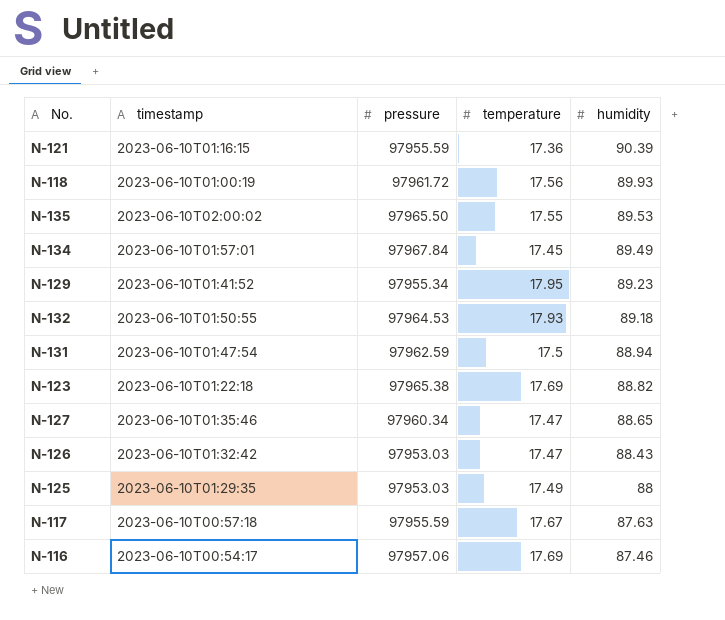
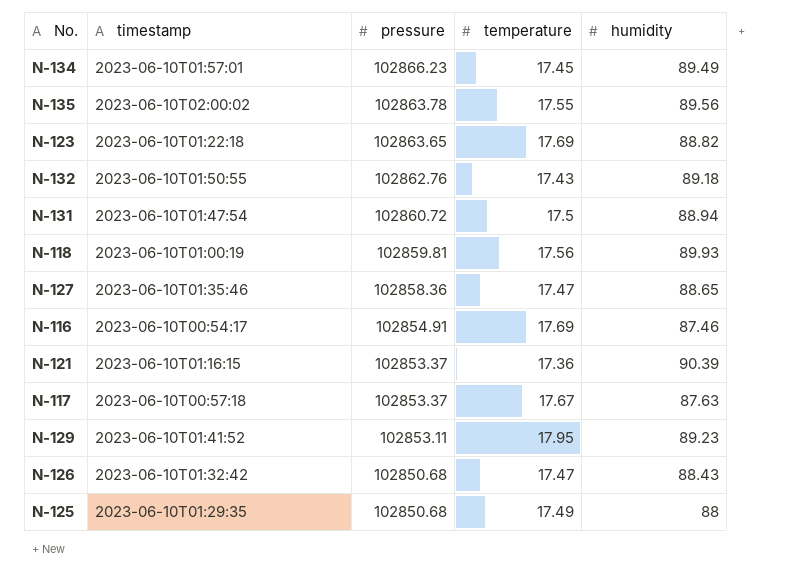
row order: humidity descending -> pressure descending
N-134 | pressure: 97967.84 -> 102866.23
N-135 | pressure: 97965.50 -> 102863.78
N-135 | humidity: 89.53 -> 89.56
N-123 | pressure: 97965.38 -> 102863.65
N-132 | pressure: 97964.53 -> 102862.76
N-132 | temperature: 17.93 -> 17.43
N-131 | pressure: 97962.59 -> 102860.72
N-118 | pressure: 97961.72 -> 102859.81
N-127 | pressure: 97960.34 -> 102858.36
N-116 | pressure: 97957.06 -> 102854.91
N-121 | pressure: 97955.59 -> 102853.37
N-117 | pressure: 97955.59 -> 102853.37
N-129 | pressure: 97955.34 -> 102853.11
N-126 | pressure: 97953.03 -> 102850.68
N-125 | pressure: 97953.03 -> 102850.68

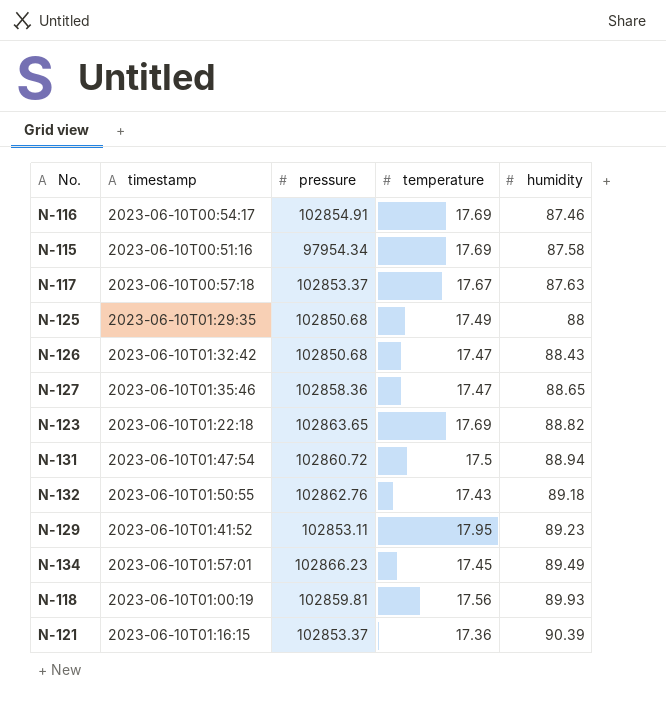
row order: pressure descending -> humidity ascending
row N-135: 2023-06-10T02:00:02 | 102863.78 | 17.55 | 89.56 -> none
row N-115: none -> 2023-06-10T00:51:16 | 97954.34 | 17.69 | 87.58

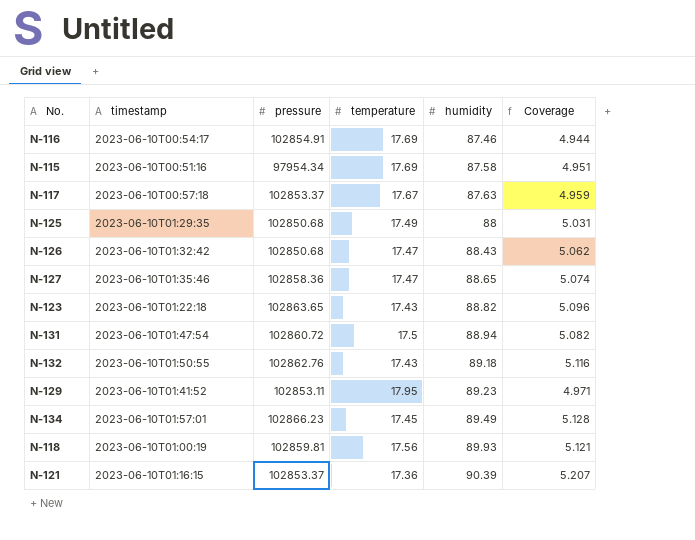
column Coverage | formula: none -> [humidity] / [temperature]
N-123 | temperature: 17.69 -> 17.43

